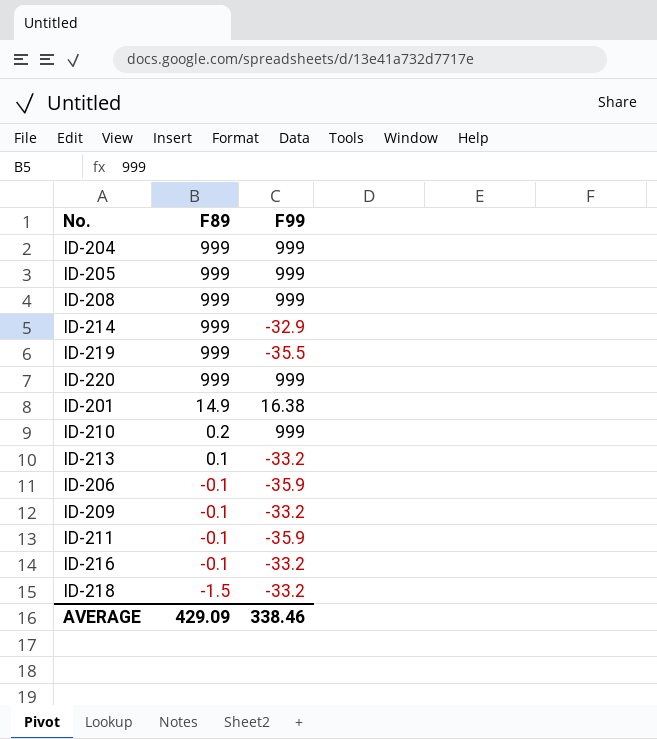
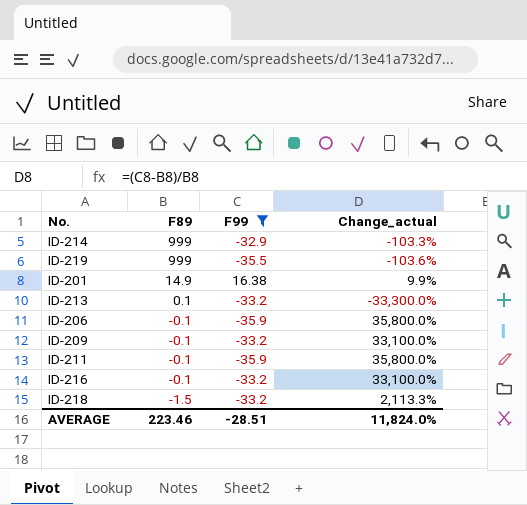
filter: none -> F99 != 999
column Change_actual | formula: none -> ([F99] - [F89]) / [F89]
AVERAGE | F89: 429.09 -> 223.46
AVERAGE | F99: 338.46 -> -28.51

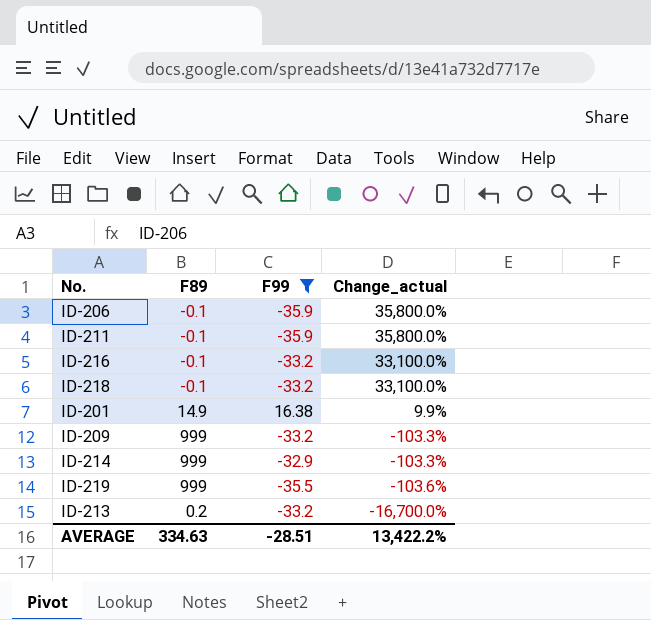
row order: F89 descending -> Change_actual descending
ID-218 | F89: -1.5 -> -0.1
ID-218 | Change_actual: 2,113.3% -> 33,100.0%
ID-209 | F89: -0.1 -> 999
ID-209 | Change_actual: 33,100.0% -> -103.3%
ID-213 | F89: 0.1 -> 0.2
ID-213 | Change_actual: -33,300.0% -> -16,700.0%
AVERAGE | F89: 223.46 -> 334.63
AVERAGE | Change_actual: 11,824.0% -> 13,422.2%

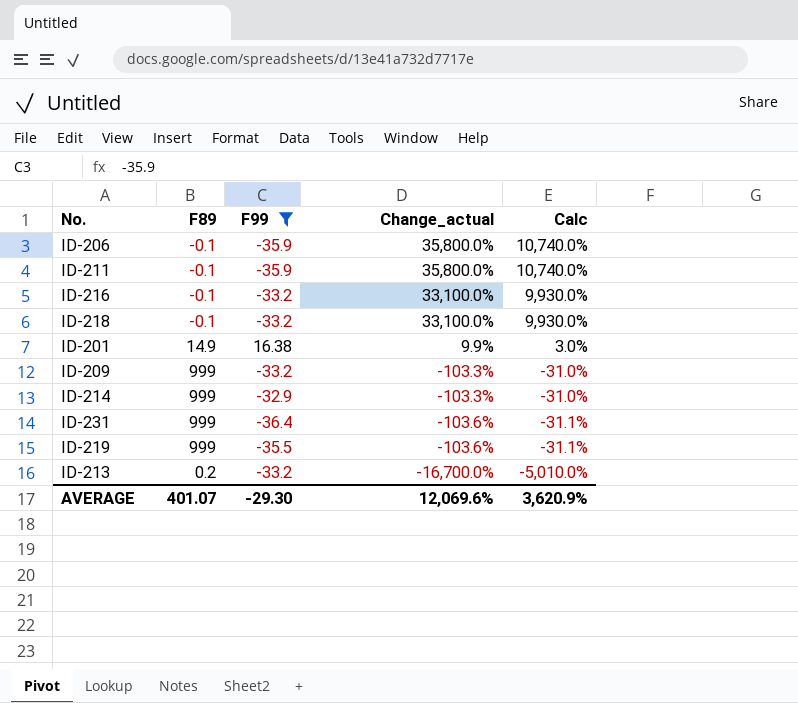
column Calc | formula: none -> [Change_actual] * 0.3
row ID-231: none -> 999 | -36.4 | -103.6% | -31.1%
AVERAGE | F89: 334.63 -> 401.07
AVERAGE | F99: -28.51 -> -29.30
AVERAGE | Change_actual: 13,422.2% -> 12,069.6%

